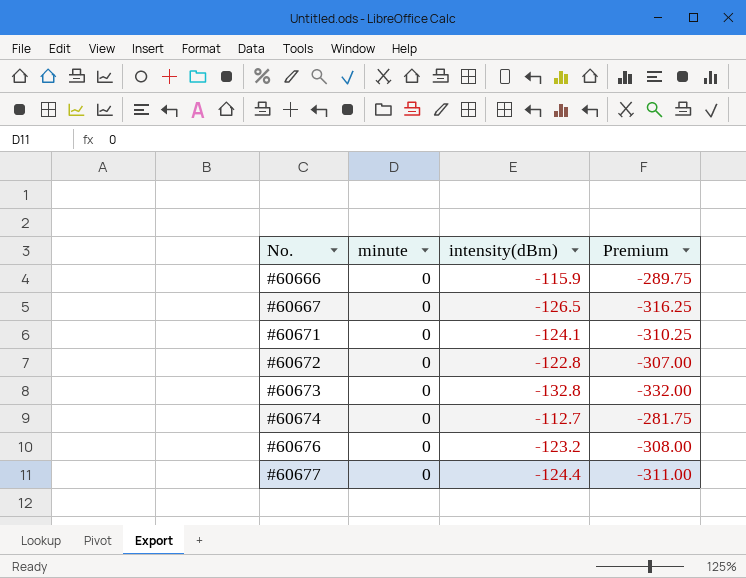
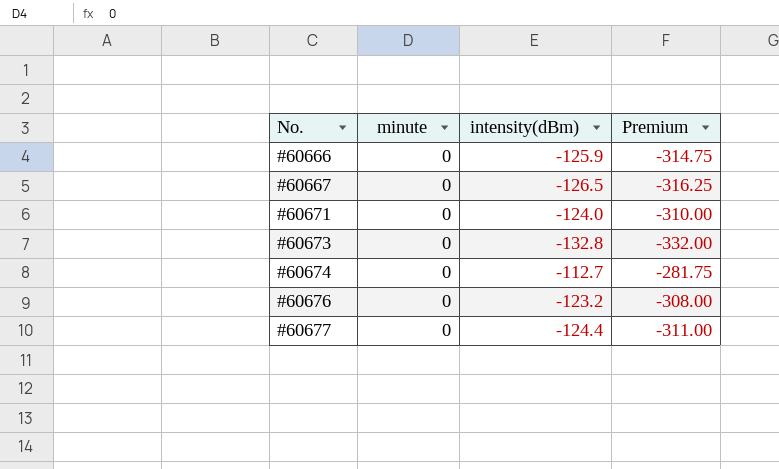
row #60672: 0 | -122.8 | -307.00 -> none
#60666 | intensity(dBm): -115.9 -> -125.9
#60666 | Premium: -289.75 -> -314.75
#60671 | intensity(dBm): -124.1 -> -124.0
#60671 | Premium: -310.25 -> -310.00

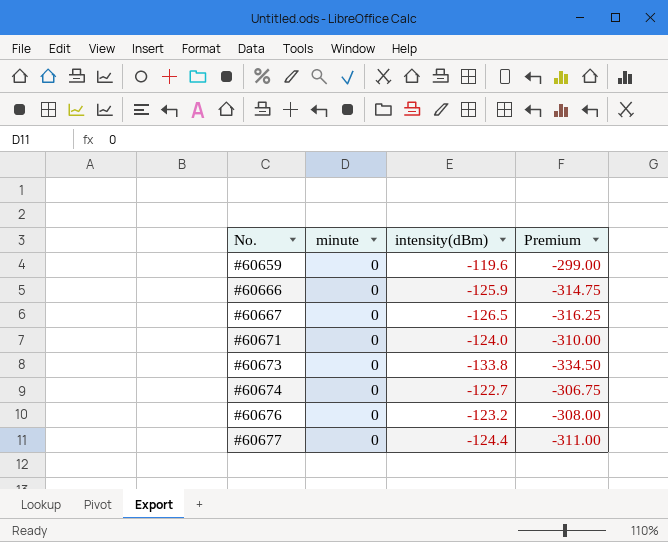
row #60659: none -> 0 | -119.6 | -299.00
#60673 | intensity(dBm): -132.8 -> -133.8
#60673 | Premium: -332.00 -> -334.50
#60674 | intensity(dBm): -112.7 -> -122.7
#60674 | Premium: -281.75 -> -306.75

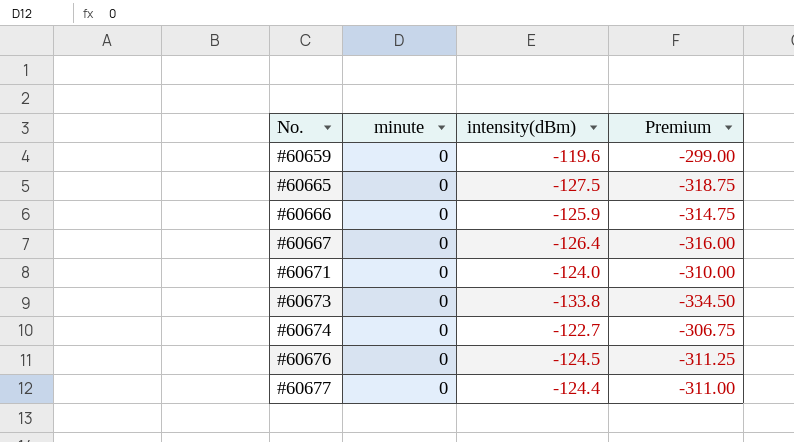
row #60665: none -> 0 | -127.5 | -318.75
#60667 | intensity(dBm): -126.5 -> -126.4
#60667 | Premium: -316.25 -> -316.00
#60676 | intensity(dBm): -123.2 -> -124.5
#60676 | Premium: -308.00 -> -311.25

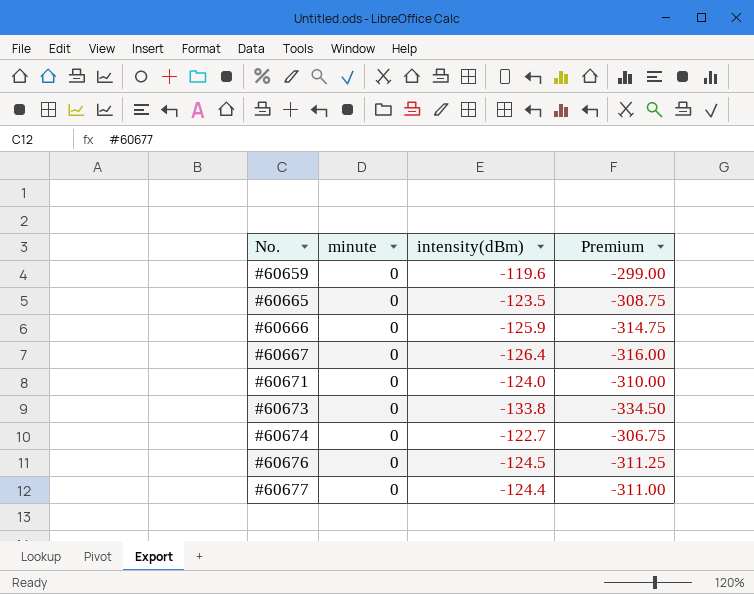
#60665 | intensity(dBm): -127.5 -> -123.5
#60665 | Premium: -318.75 -> -308.75

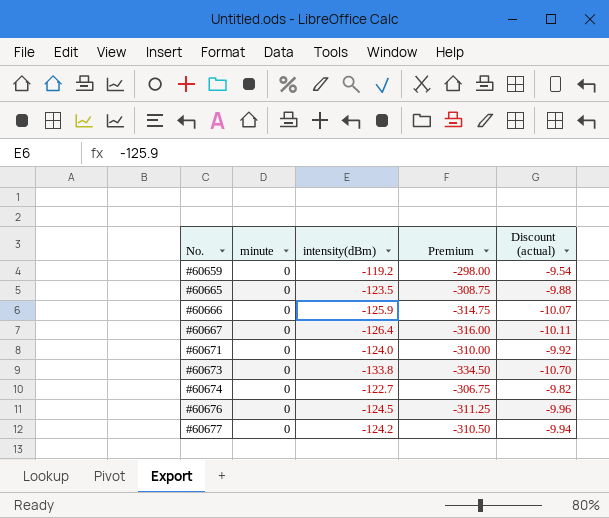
column Discount (actual) | formula: none -> [intensity(dBm)] * 0.08
#60659 | intensity(dBm): -119.6 -> -119.2
#60659 | Premium: -299.00 -> -298.00
#60677 | intensity(dBm): -124.4 -> -124.2
#60677 | Premium: -311.00 -> -310.50

